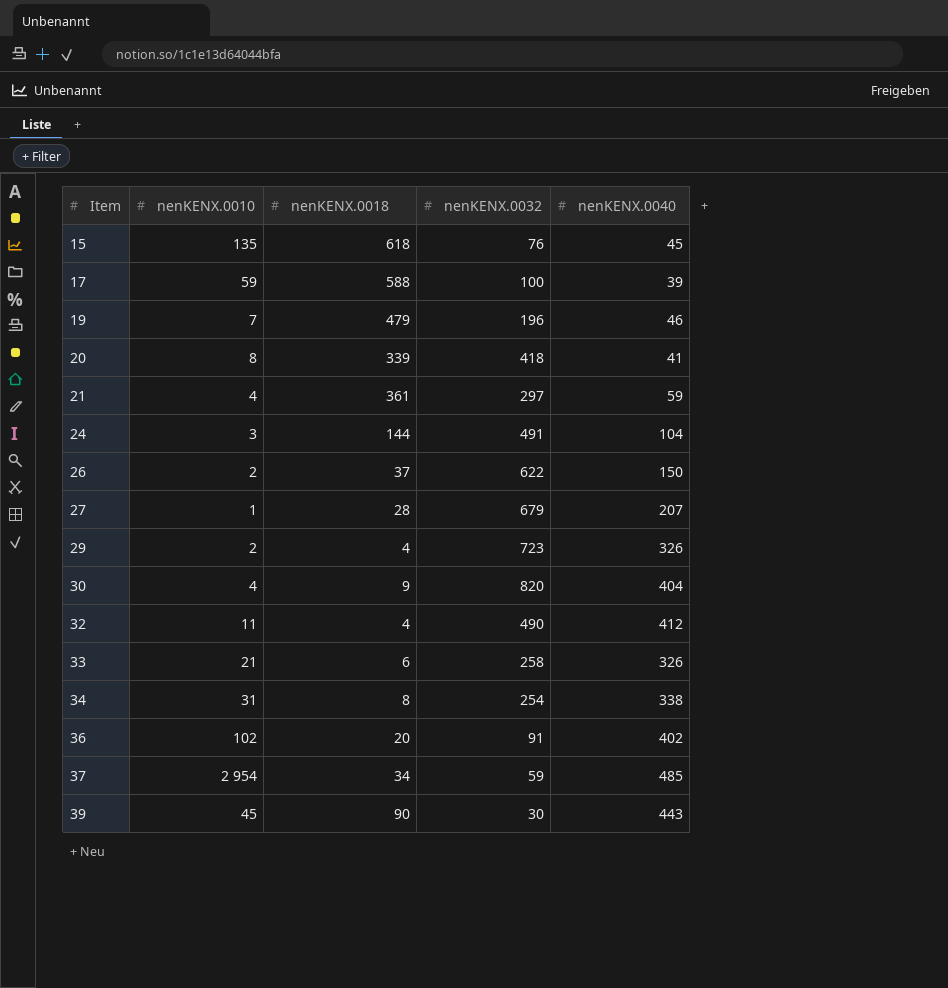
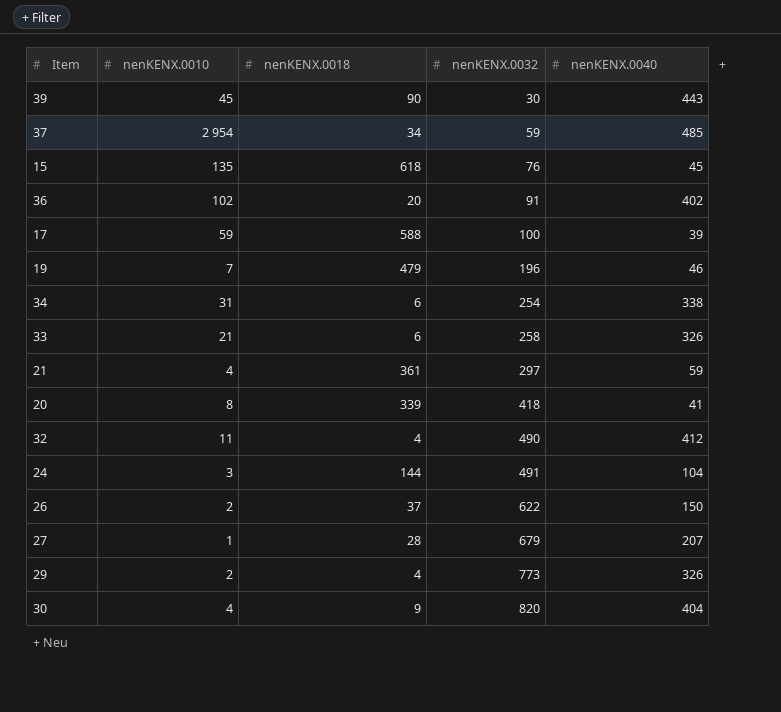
row order: Item ascending -> nenKENX.0032 ascending
34 | nenKENX.0018: 8 -> 6
29 | nenKENX.0032: 723 -> 773

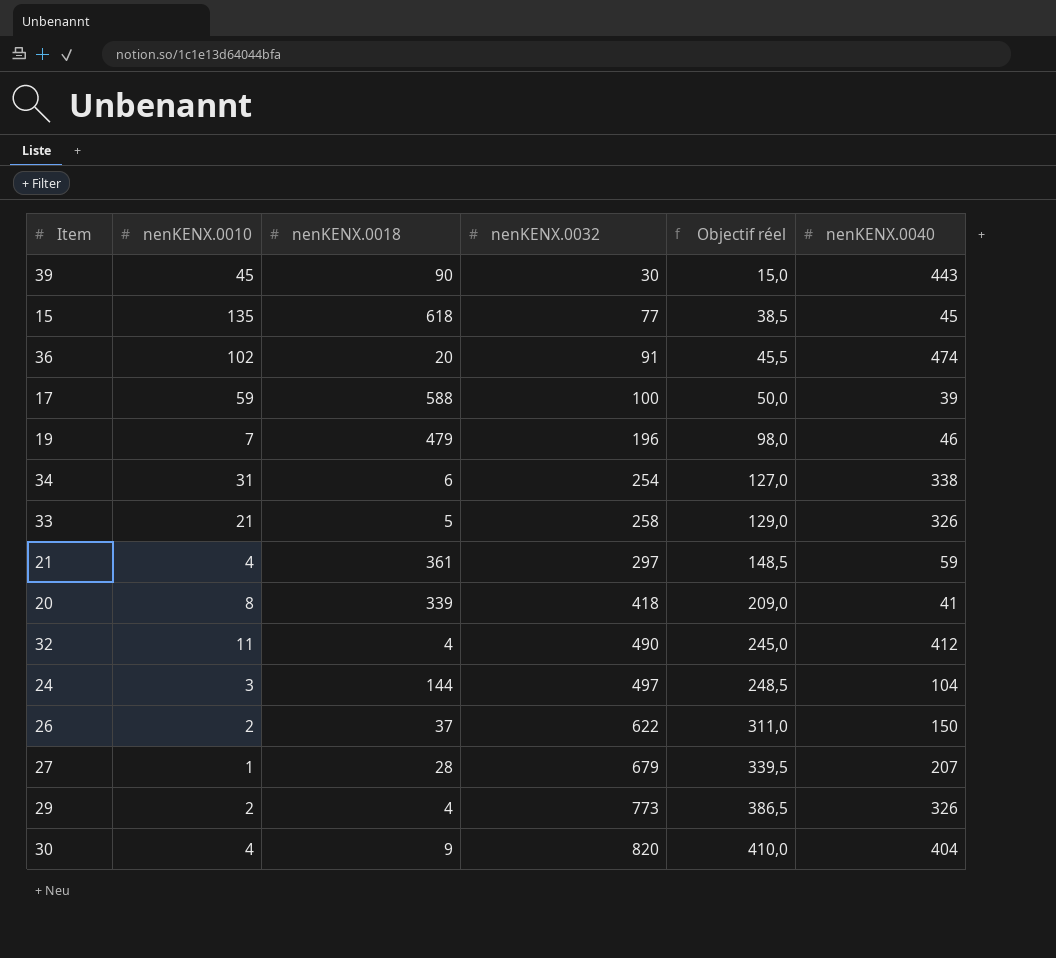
column Objectif réel | formula: none -> [nenKENX.0032] * 0,5
row 37: 2 954 | 34 | 59 | 485 -> none
15 | nenKENX.0032: 76 -> 77
36 | nenKENX.0040: 402 -> 474
33 | nenKENX.0018: 6 -> 5
24 | nenKENX.0032: 491 -> 497

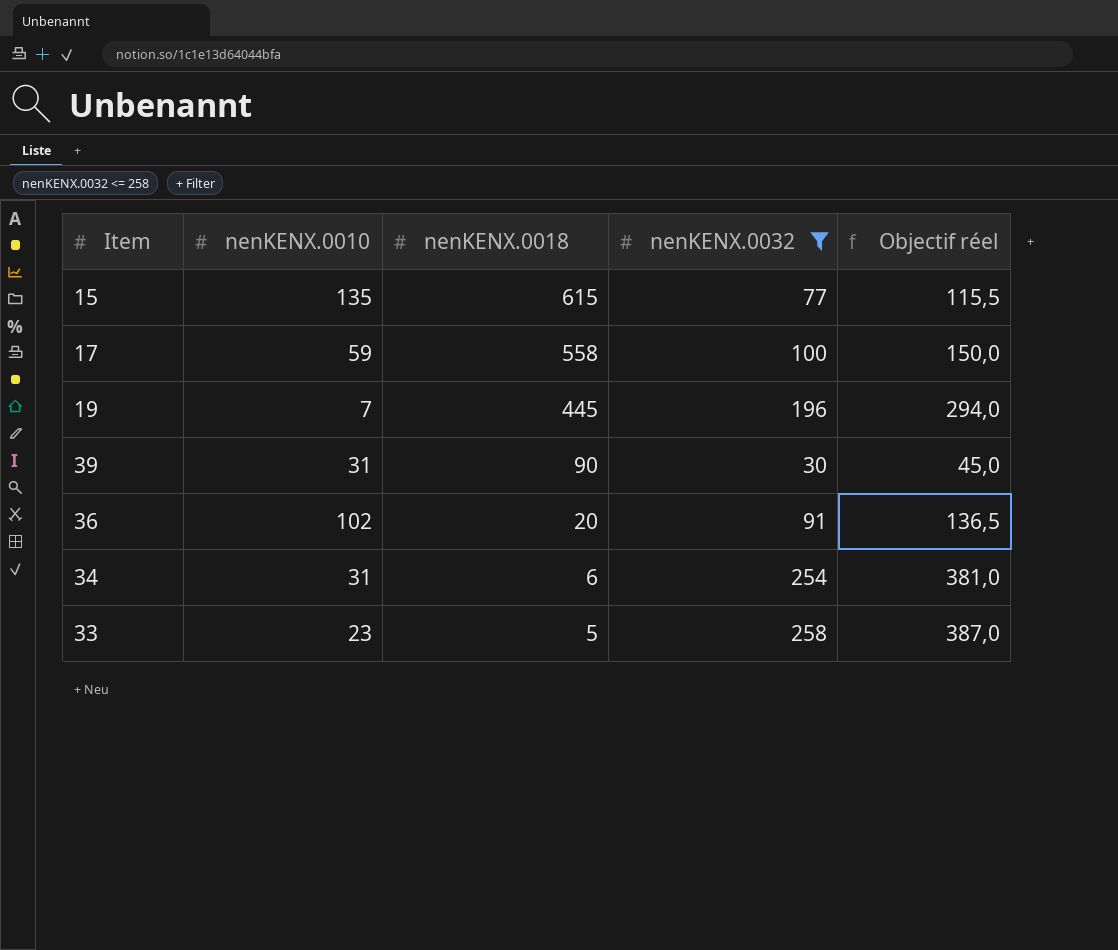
filter: none -> nenKENX.0032 <= 258
row order: nenKENX.0032 ascending -> nenKENX.0018 descending
column nenKENX.0040 | position: 6 -> none
column Objectif réel | formula: [nenKENX.0032] * 0,5 -> [nenKENX.0032] * 1,5
15 | nenKENX.0018: 618 -> 615
17 | nenKENX.0018: 588 -> 558
19 | nenKENX.0018: 479 -> 445
39 | nenKENX.0010: 45 -> 31
33 | nenKENX.0010: 21 -> 23

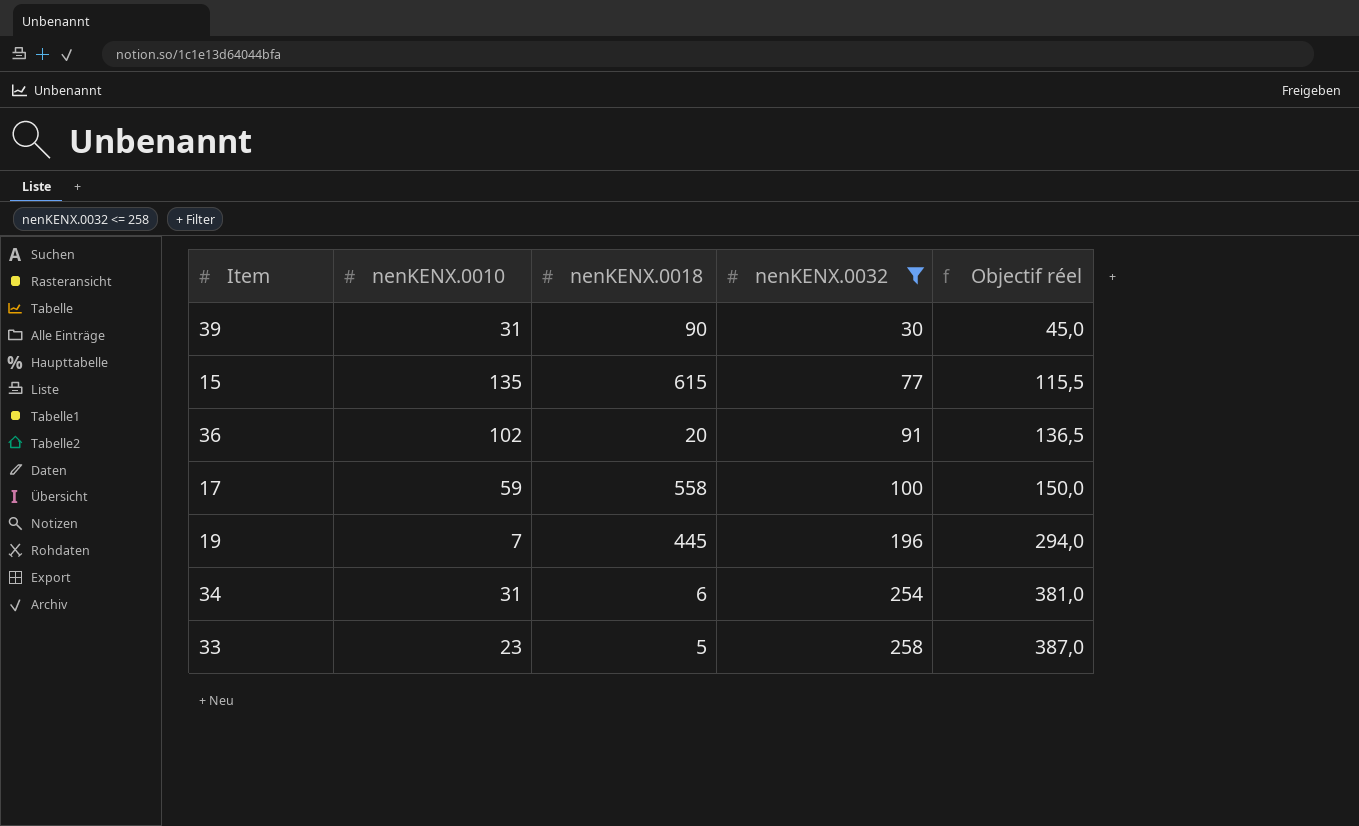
row order: nenKENX.0018 descending -> nenKENX.0032 ascending

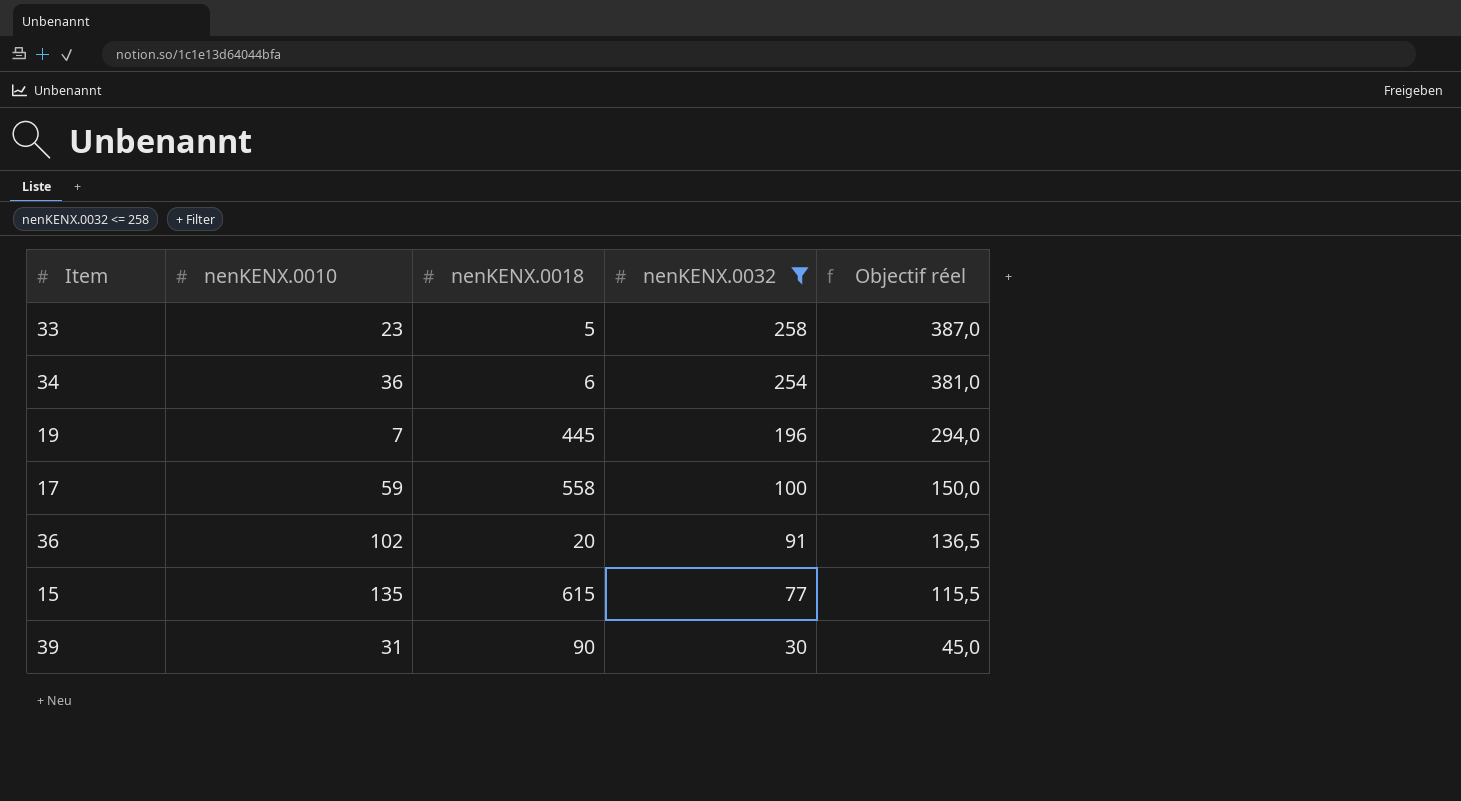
row order: nenKENX.0032 ascending -> nenKENX.0032 descending
34 | nenKENX.0010: 31 -> 36

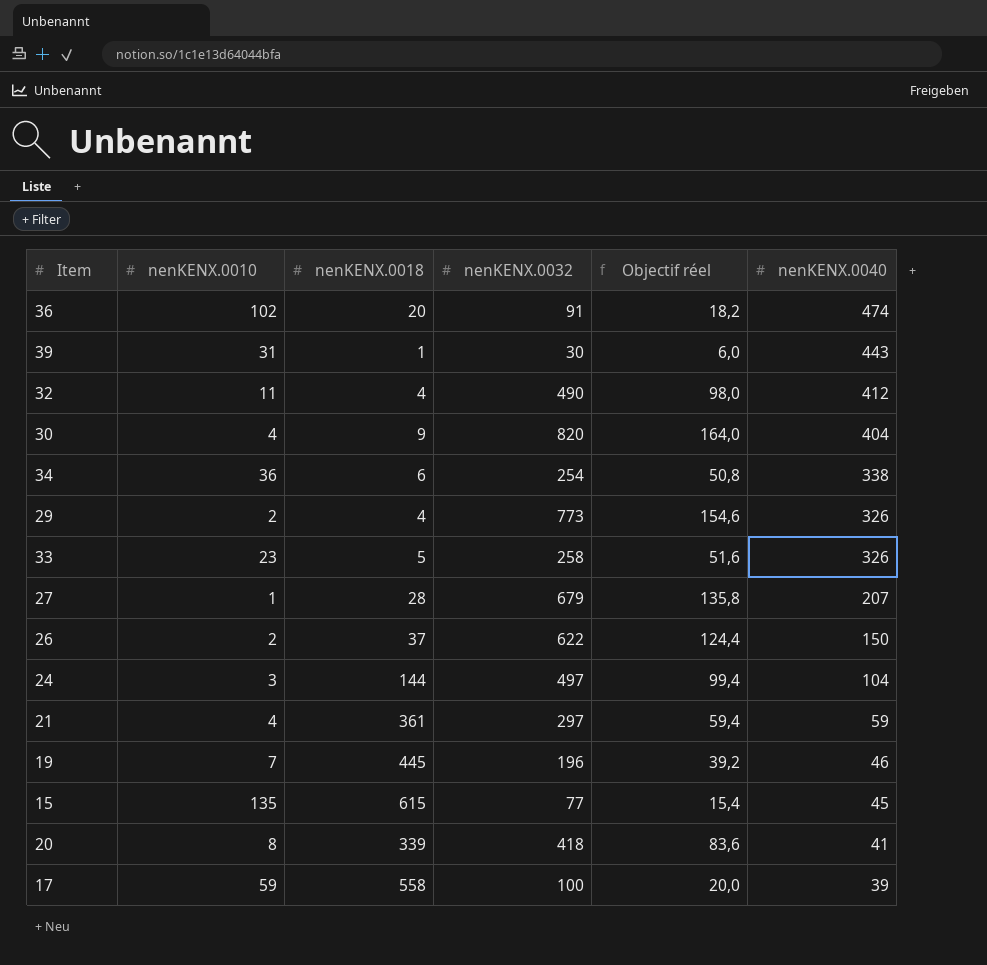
filter: nenKENX.0032 <= 258 -> none
row order: nenKENX.0032 descending -> nenKENX.0040 descending
column Objectif réel | formula: [nenKENX.0032] * 1,5 -> [nenKENX.0032] * 0,2
column nenKENX.0040 | position: none -> 6
39 | nenKENX.0018: 90 -> 1

